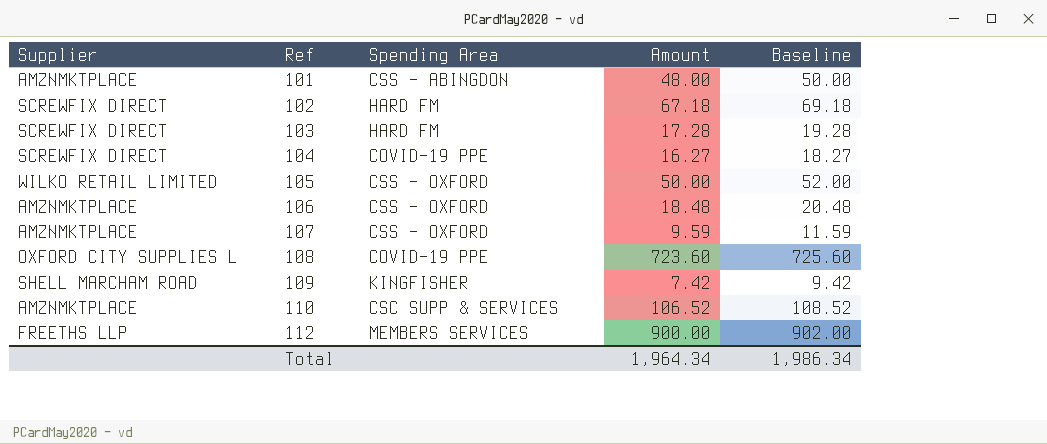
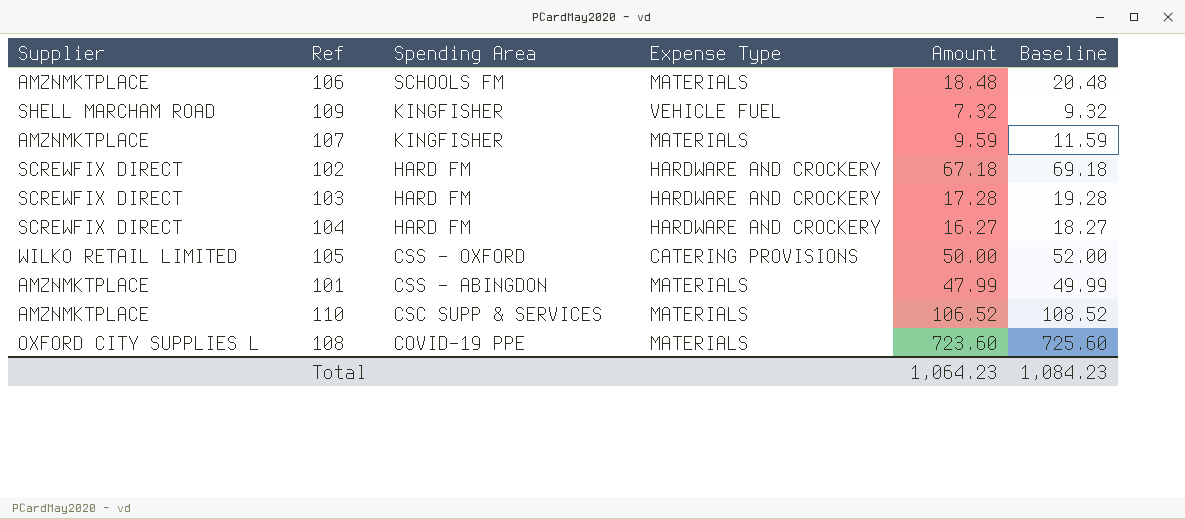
row order: Ref ascending -> Spending Area descending
column Expense Type | position: none -> 4
row 112: FREETHS LLP | MEMBERS SERVICES | 900.00 | 902.00 -> none
106 | Spending Area: CSS - OXFORD -> SCHOOLS FM
109 | Amount: 7.42 -> 7.32
109 | Baseline: 9.42 -> 9.32
107 | Spending Area: CSS - OXFORD -> KINGFISHER
104 | Spending Area: COVID-19 PPE -> HARD FM
101 | Amount: 48.00 -> 47.99
101 | Baseline: 50.00 -> 49.99
Total | Amount: 1,964.34 -> 1,064.23
Total | Baseline: 1,986.34 -> 1,084.23

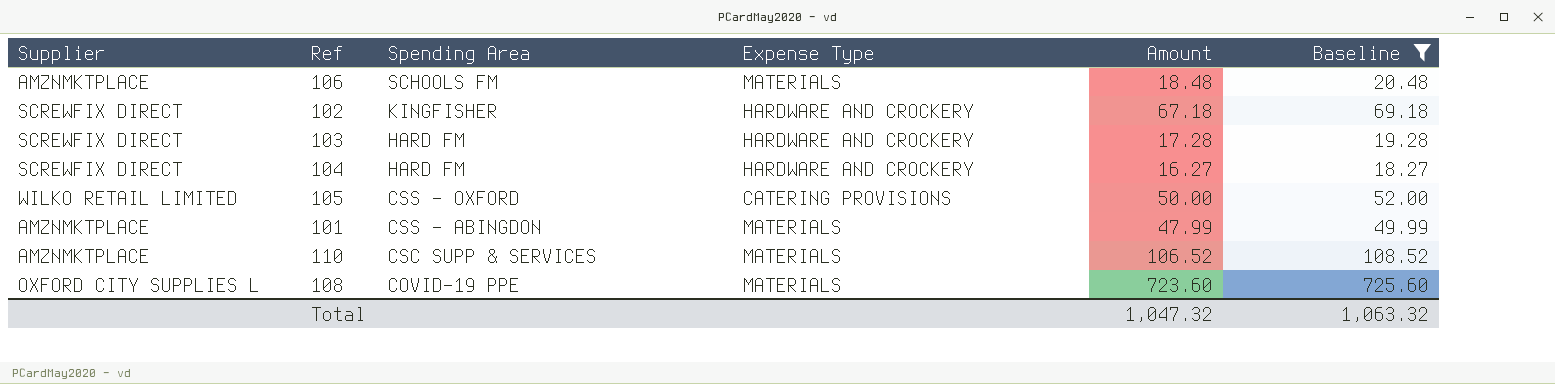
filter: none -> Baseline >= 18.27
102 | Spending Area: HARD FM -> KINGFISHER
Total | Amount: 1,064.23 -> 1,047.32
Total | Baseline: 1,084.23 -> 1,063.32

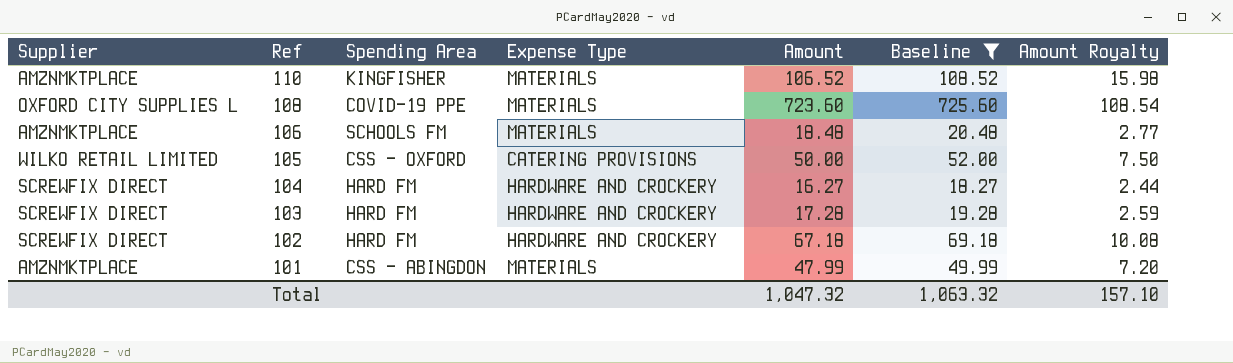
row order: Spending Area descending -> Ref descending
column Amount Royalty | formula: none -> [Amount] * 0.15
110 | Spending Area: CSC SUPP & SERVICES -> KINGFISHER
102 | Spending Area: KINGFISHER -> HARD FM

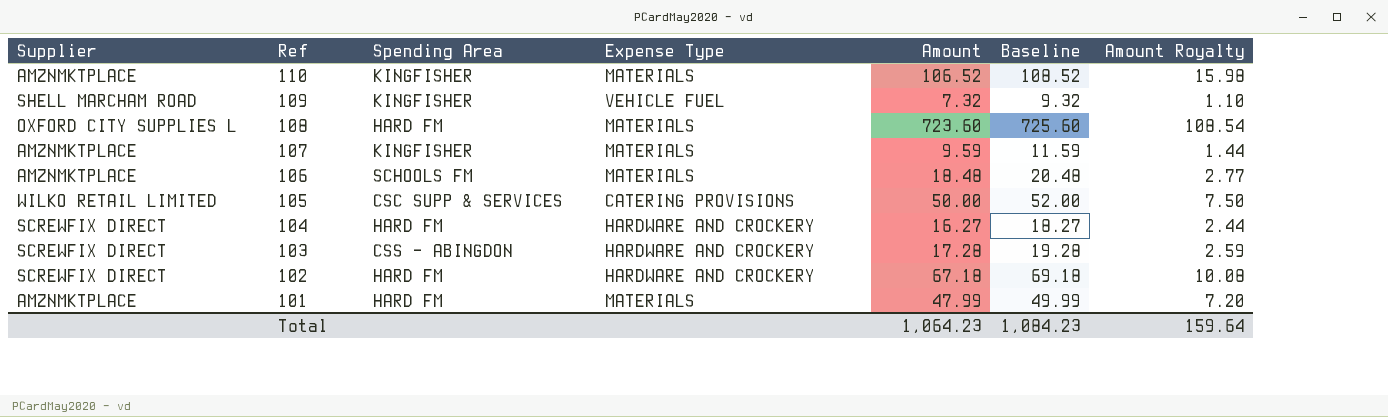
filter: Baseline >= 18.27 -> none
108 | Spending Area: COVID-19 PPE -> HARD FM
105 | Spending Area: CSS - OXFORD -> CSC SUPP & SERVICES
103 | Spending Area: HARD FM -> CSS - ABINGDON
101 | Spending Area: CSS - ABINGDON -> HARD FM
Total | Amount: 1,047.32 -> 1,064.23
Total | Baseline: 1,063.32 -> 1,084.23
Total | Amount Royalty: 157.10 -> 159.64

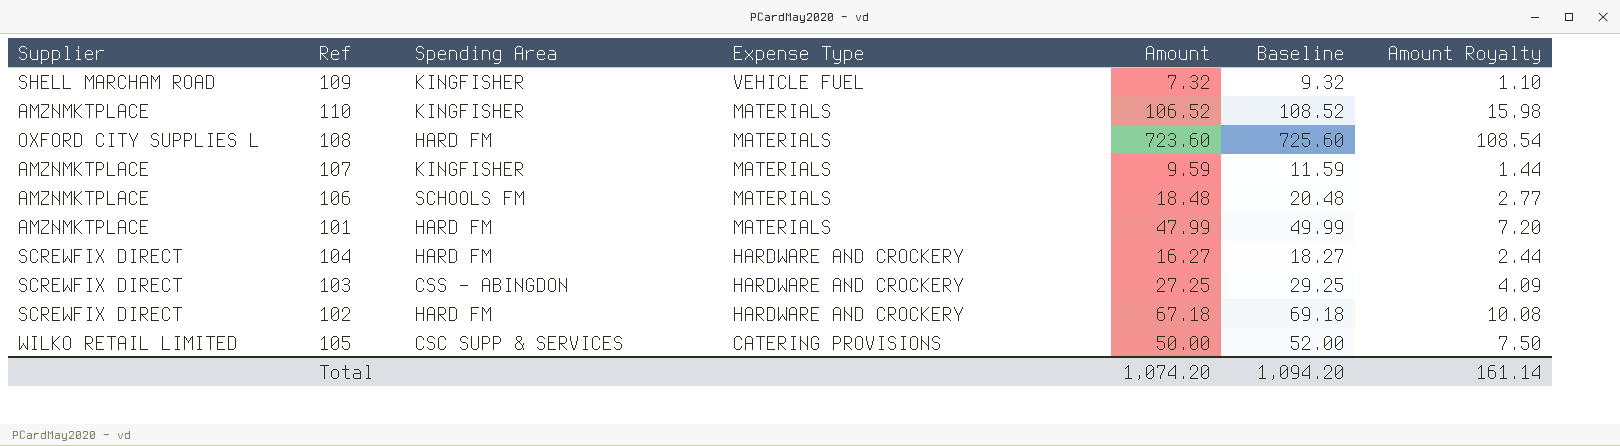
row order: Ref descending -> Expense Type descending
103 | Amount: 17.28 -> 27.25
103 | Baseline: 19.28 -> 29.25
103 | Amount Royalty: 2.59 -> 4.09
Total | Amount: 1,064.23 -> 1,074.20
Total | Baseline: 1,084.23 -> 1,094.20
Total | Amount Royalty: 159.64 -> 161.14

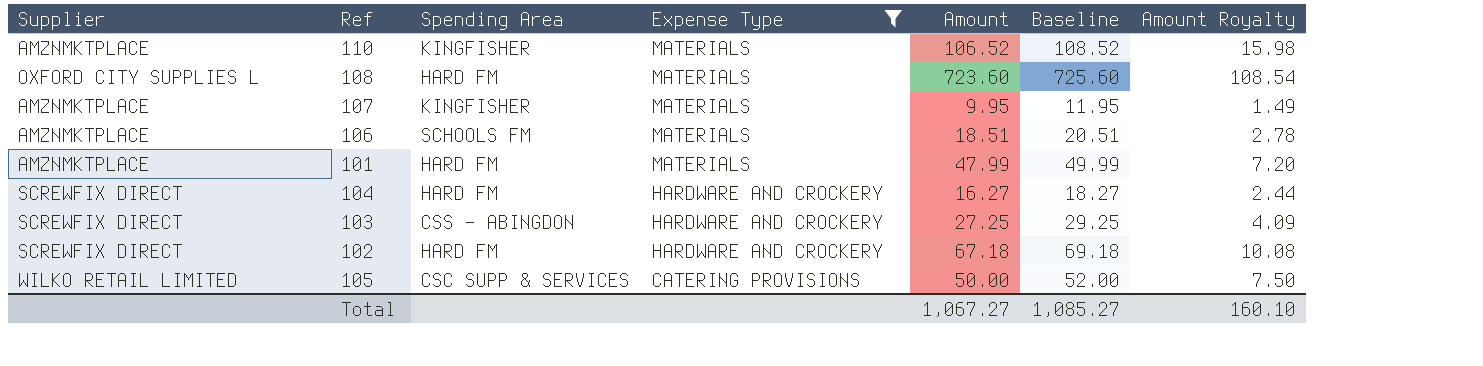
filter: none -> Expense Type != VEHICLE FUEL
107 | Amount: 9.59 -> 9.95
107 | Baseline: 11.59 -> 11.95
107 | Amount Royalty: 1.44 -> 1.49
106 | Amount: 18.48 -> 18.51
106 | Baseline: 20.48 -> 20.51
106 | Amount Royalty: 2.77 -> 2.78
Total | Amount: 1,074.20 -> 1,067.27
Total | Baseline: 1,094.20 -> 1,085.27
Total | Amount Royalty: 161.14 -> 160.10

